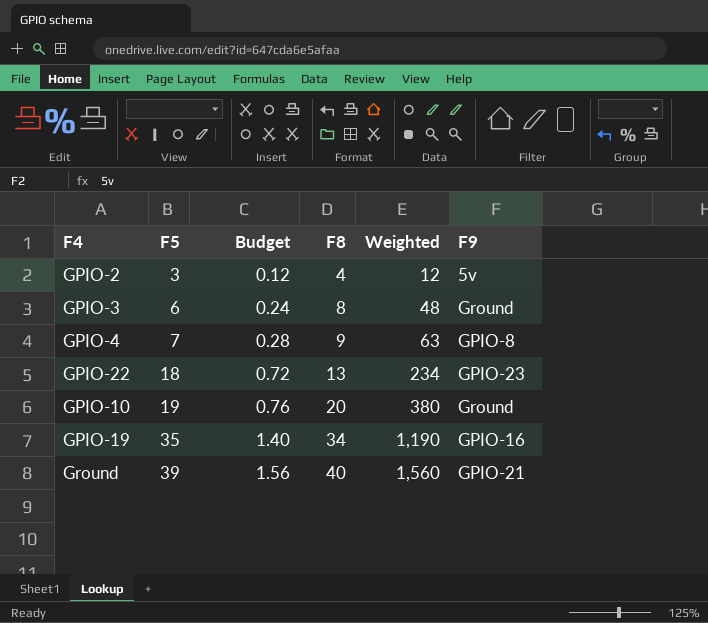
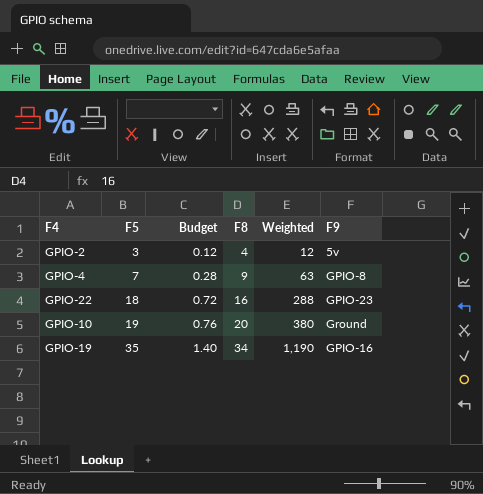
row GPIO-3: 6 | 0.24 | 8 | 48 | Ground -> none
row Ground: 39 | 1.56 | 40 | 1,560 | GPIO-21 -> none
GPIO-22 | F8: 13 -> 16
GPIO-22 | Weighted: 234 -> 288

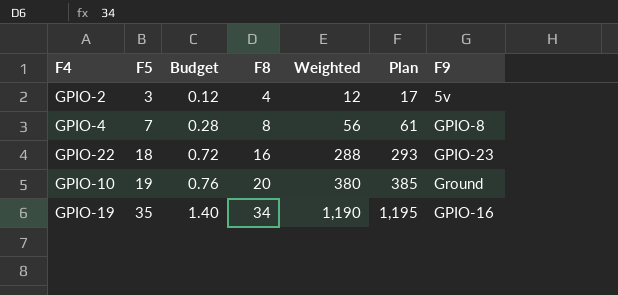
column Plan | formula: none -> [Weighted] + 5
GPIO-4 | F8: 9 -> 8
GPIO-4 | Weighted: 63 -> 56

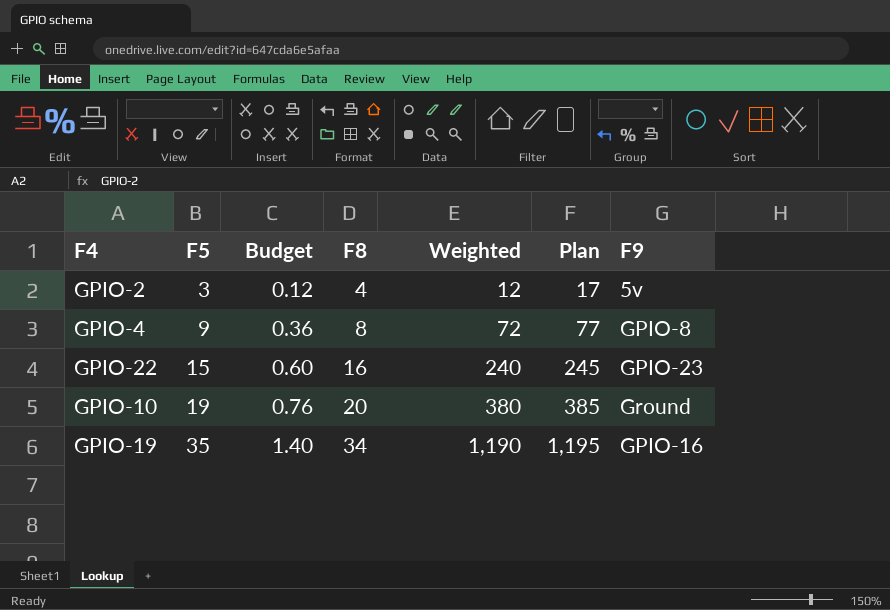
GPIO-4 | F5: 7 -> 9
GPIO-4 | Budget: 0.28 -> 0.36
GPIO-4 | Weighted: 56 -> 72
GPIO-4 | Plan: 61 -> 77
GPIO-22 | F5: 18 -> 15
GPIO-22 | Budget: 0.72 -> 0.60
GPIO-22 | Weighted: 288 -> 240
GPIO-22 | Plan: 293 -> 245

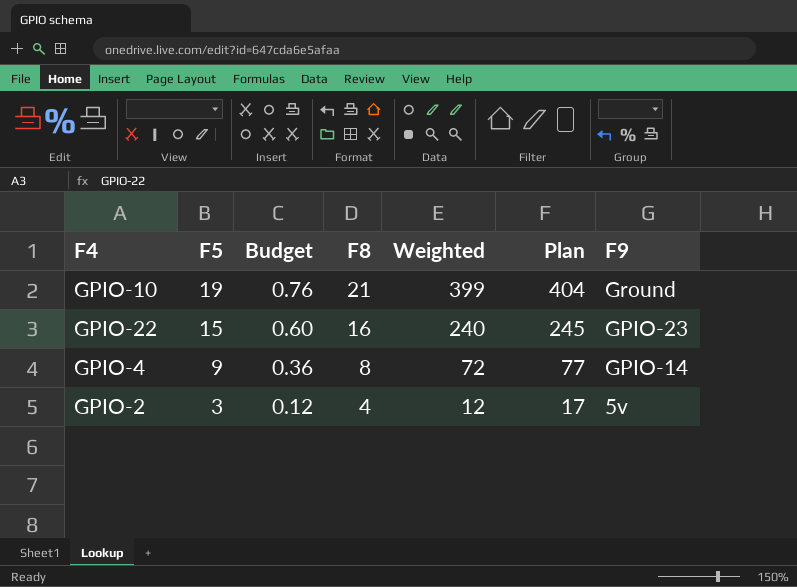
row order: F5 ascending -> F5 descending
row GPIO-19: 35 | 1.40 | 34 | 1,190 | 1,195 | GPIO-16 -> none
GPIO-10 | F8: 20 -> 21
GPIO-10 | Weighted: 380 -> 399
GPIO-10 | Plan: 385 -> 404
GPIO-4 | F9: GPIO-8 -> GPIO-14

